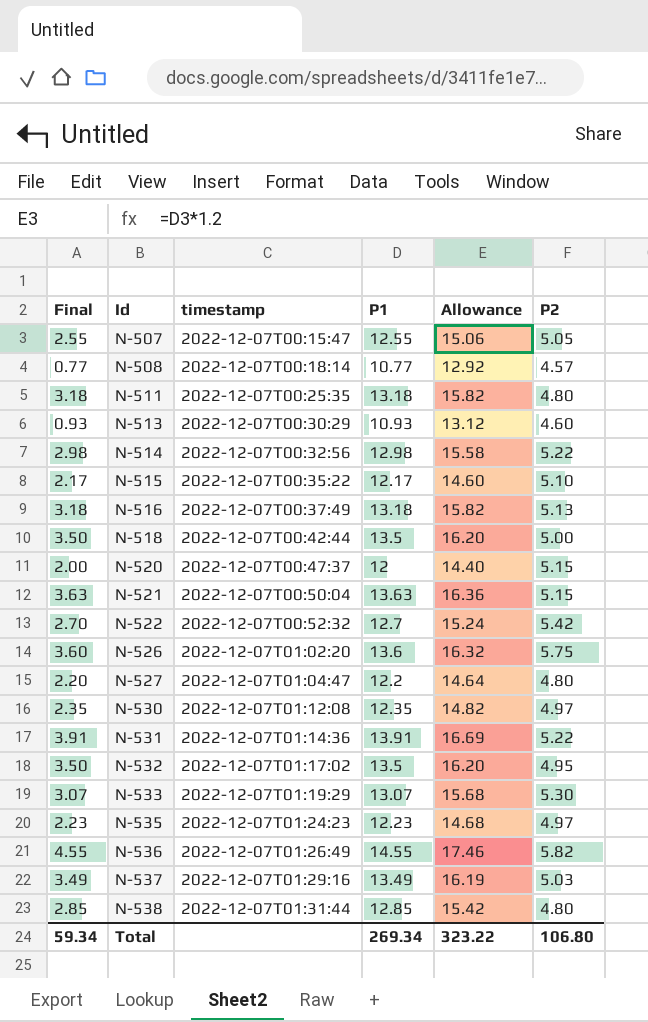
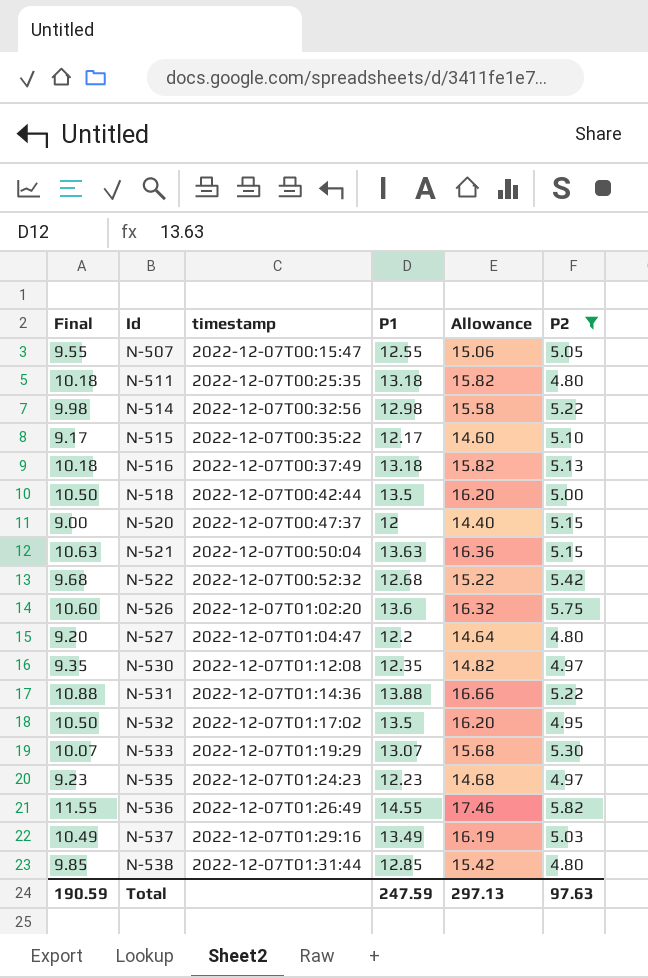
filter: none -> P2 >= 4.80
column Final | formula: [P1] - 10 -> [P1] - 3
N-522 | P1: 12.7 -> 12.68
N-522 | Allowance: 15.24 -> 15.22
N-531 | P1: 13.91 -> 13.88
N-531 | Allowance: 16.69 -> 16.66
Total | Final: 59.34 -> 190.59
Total | P1: 269.34 -> 247.59
Total | Allowance: 323.22 -> 297.13
Total | P2: 106.80 -> 97.63

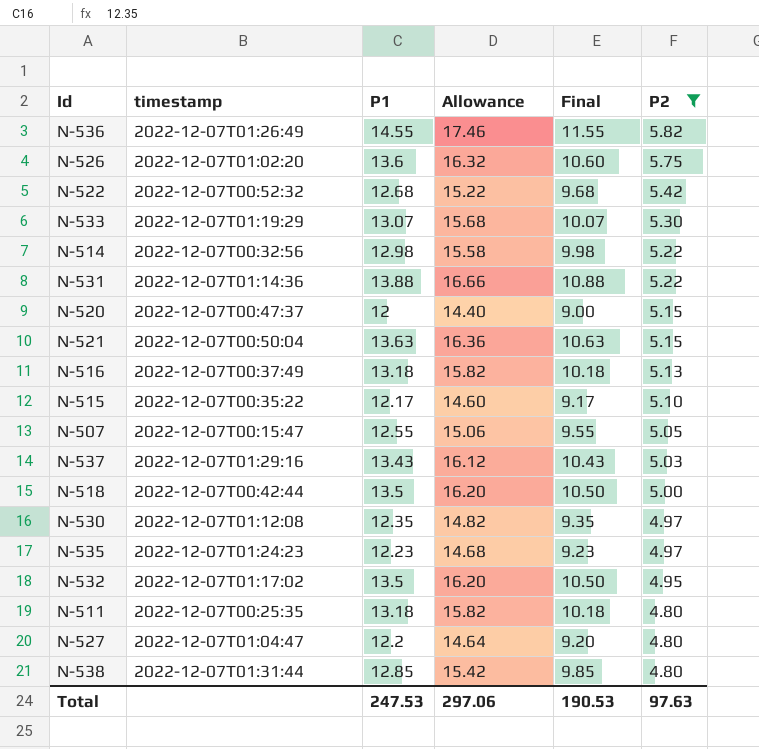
row order: Id ascending -> P2 descending
column Final | position: 1 -> 5
N-537 | P1: 13.49 -> 13.43
N-537 | Allowance: 16.19 -> 16.12
N-537 | Final: 10.49 -> 10.43
Total | P1: 247.59 -> 247.53
Total | Allowance: 297.13 -> 297.06
Total | Final: 190.59 -> 190.53

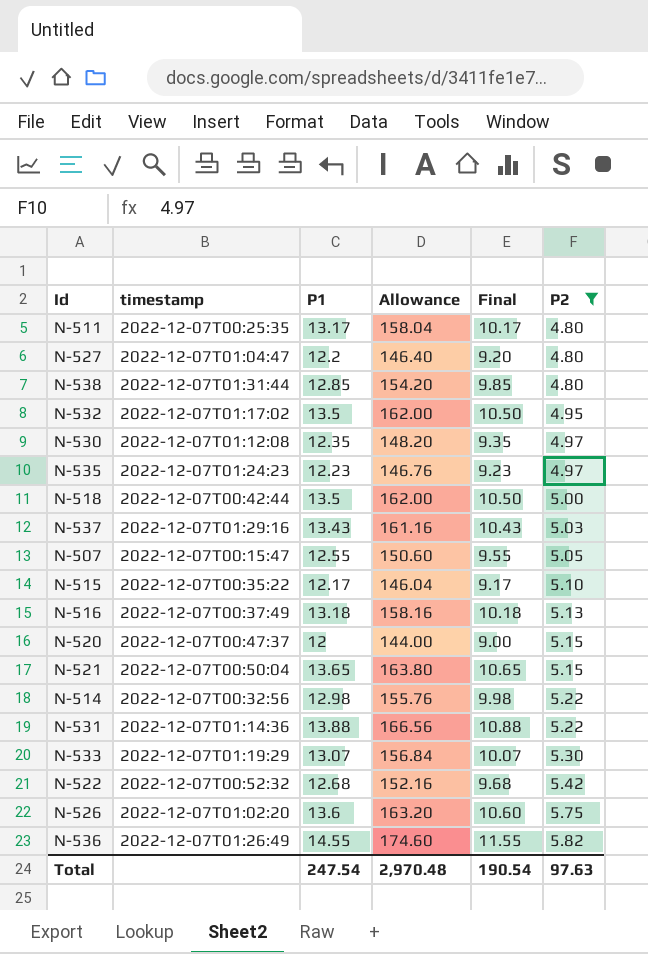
row order: P2 descending -> P2 ascending
column Allowance | formula: [P1] * 1.2 -> [P1] * 12
N-511 | P1: 13.18 -> 13.17
N-511 | Final: 10.18 -> 10.17
N-521 | P1: 13.63 -> 13.65
N-521 | Final: 10.63 -> 10.65
Total | P1: 247.53 -> 247.54
Total | Allowance: 297.06 -> 2,970.48
Total | Final: 190.53 -> 190.54

